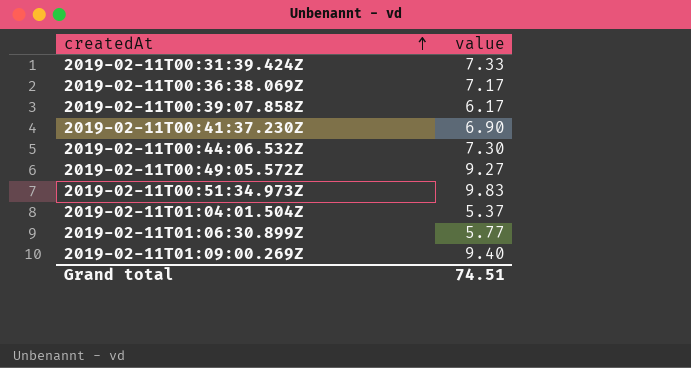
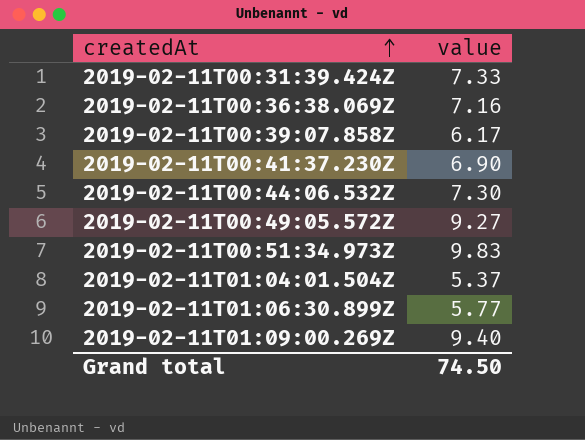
2019-02-11T00:36:38.069Z | value: 7.17 -> 7.16
Grand total | value: 74.51 -> 74.50

